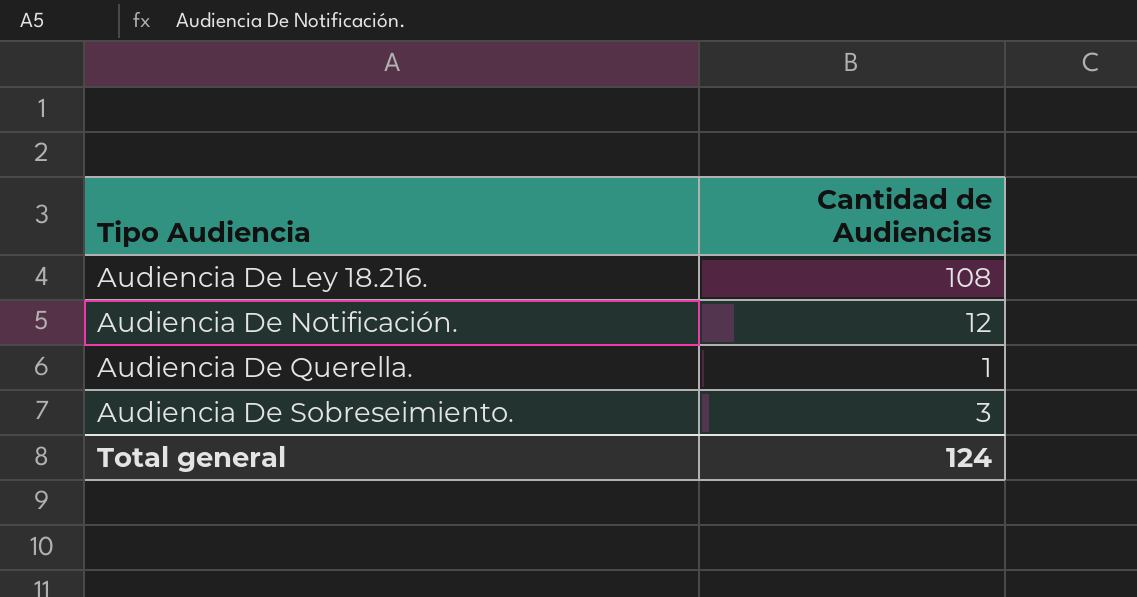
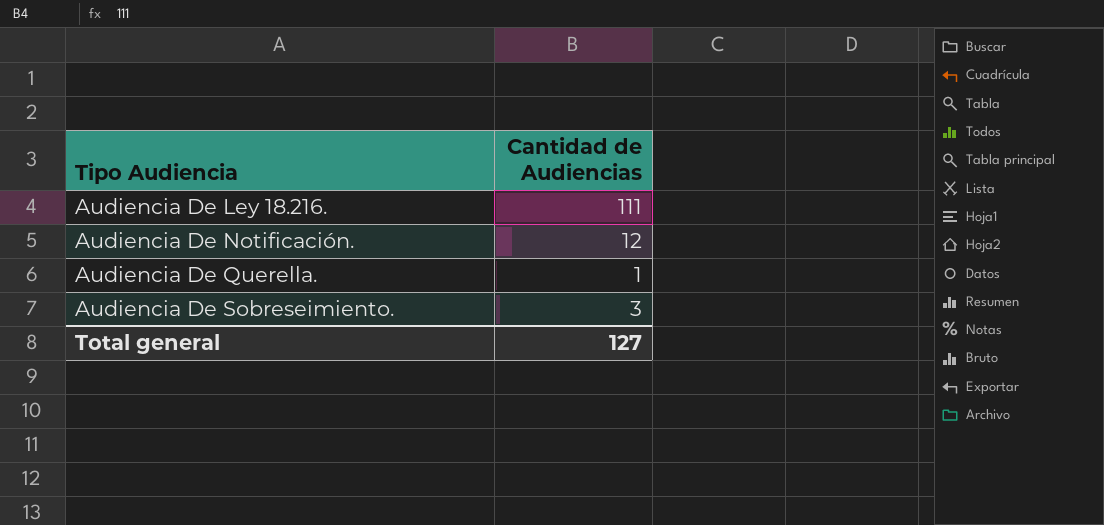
Audiencia De Ley 18.216. | Cantidad de Audiencias: 108 -> 111
Total general | Cantidad de Audiencias: 124 -> 127

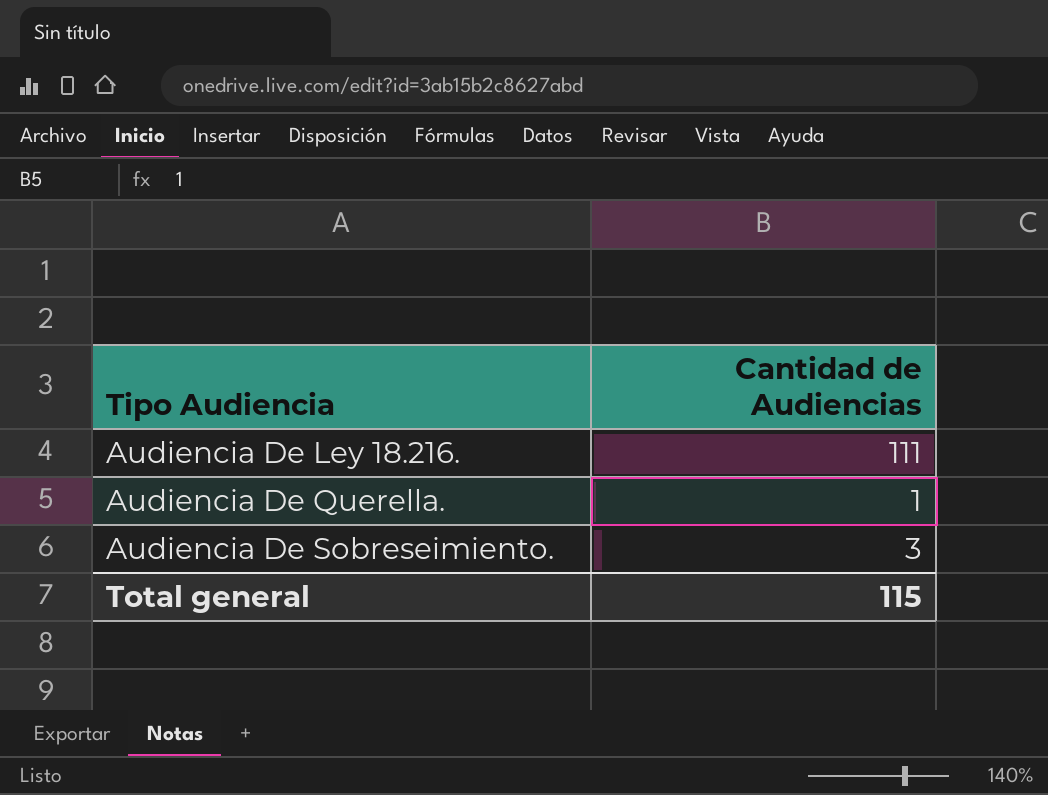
row Audiencia De Notificación.: 12 -> none
Total general | Cantidad de Audiencias: 127 -> 115

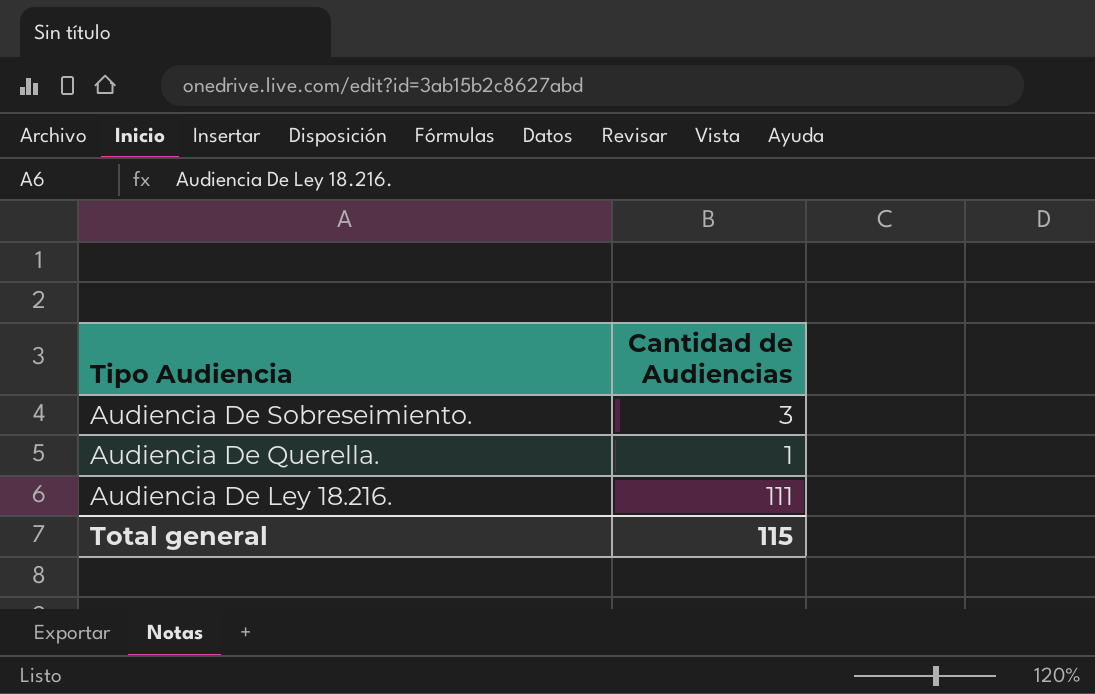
row order: Tipo Audiencia ascending -> Tipo Audiencia descending

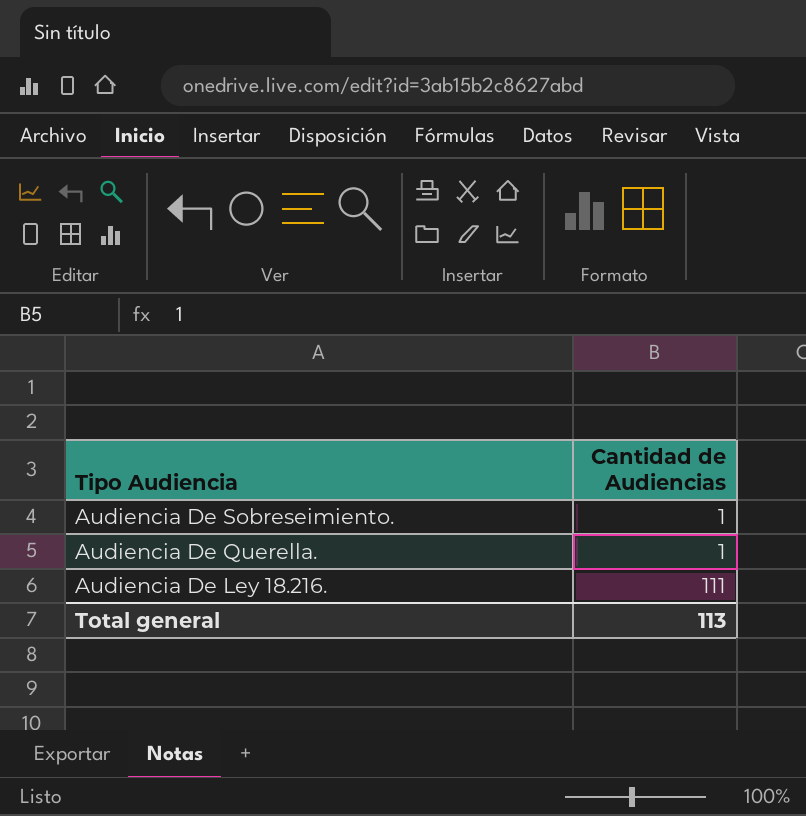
Audiencia De Sobreseimiento. | Cantidad de Audiencias: 3 -> 1
Total general | Cantidad de Audiencias: 115 -> 113

